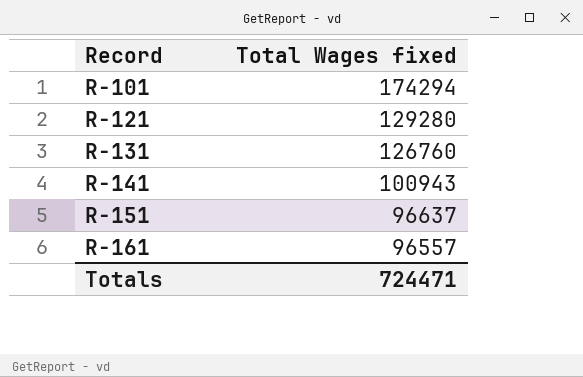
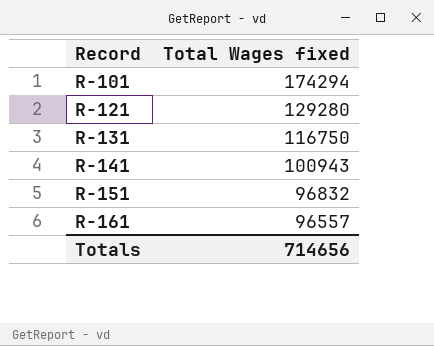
R-131 | Total Wages fixed: 126760 -> 116750
R-151 | Total Wages fixed: 96637 -> 96832
Totals | Total Wages fixed: 724471 -> 714656

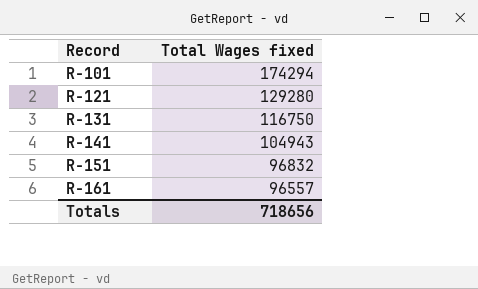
R-141 | Total Wages fixed: 100943 -> 104943
Totals | Total Wages fixed: 714656 -> 718656

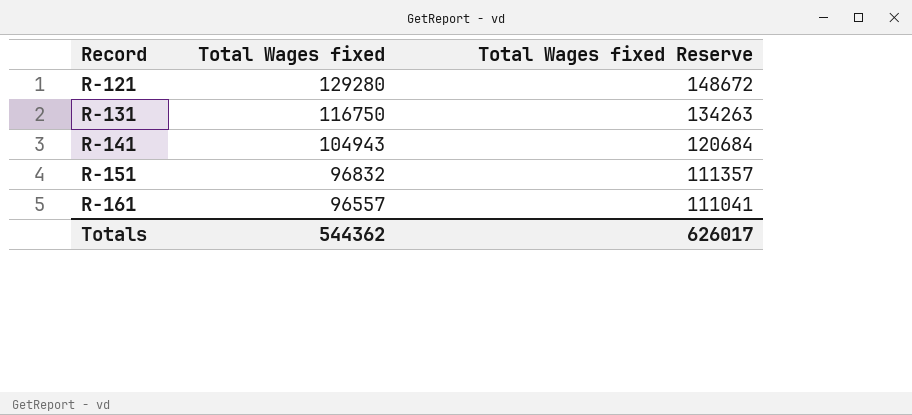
column Total Wages fixed Reserve | formula: none -> [Total Wages fixed] * 1.15
row R-101: 174294 -> none
Totals | Total Wages fixed: 718656 -> 544362

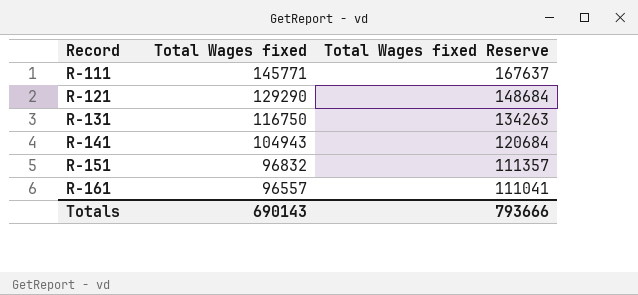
row R-111: none -> 145771 | 167637
R-121 | Total Wages fixed: 129280 -> 129290
R-121 | Total Wages fixed Reserve: 148672 -> 148684
Totals | Total Wages fixed: 544362 -> 690143
Totals | Total Wages fixed Reserve: 626017 -> 793666

